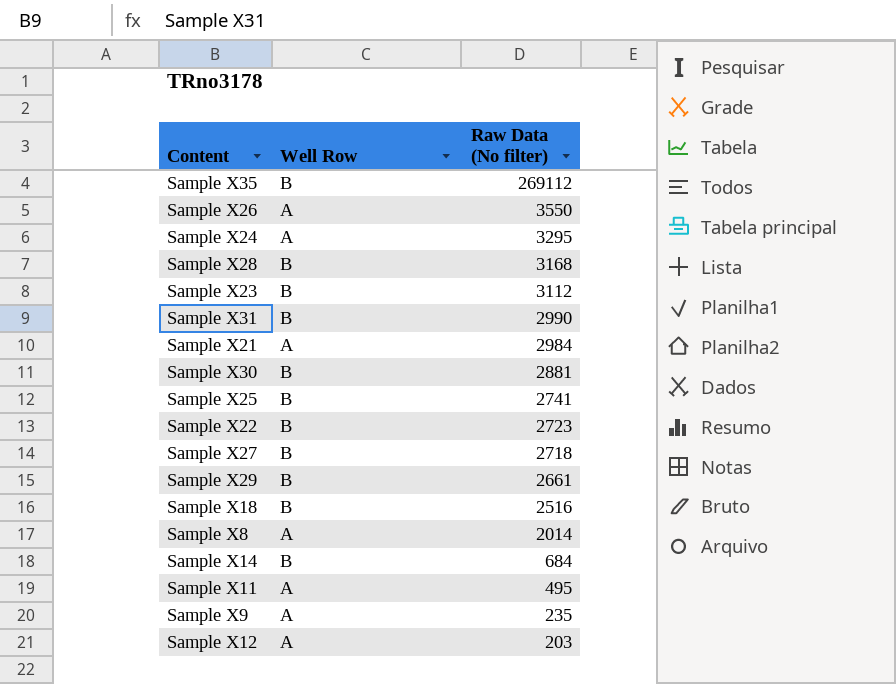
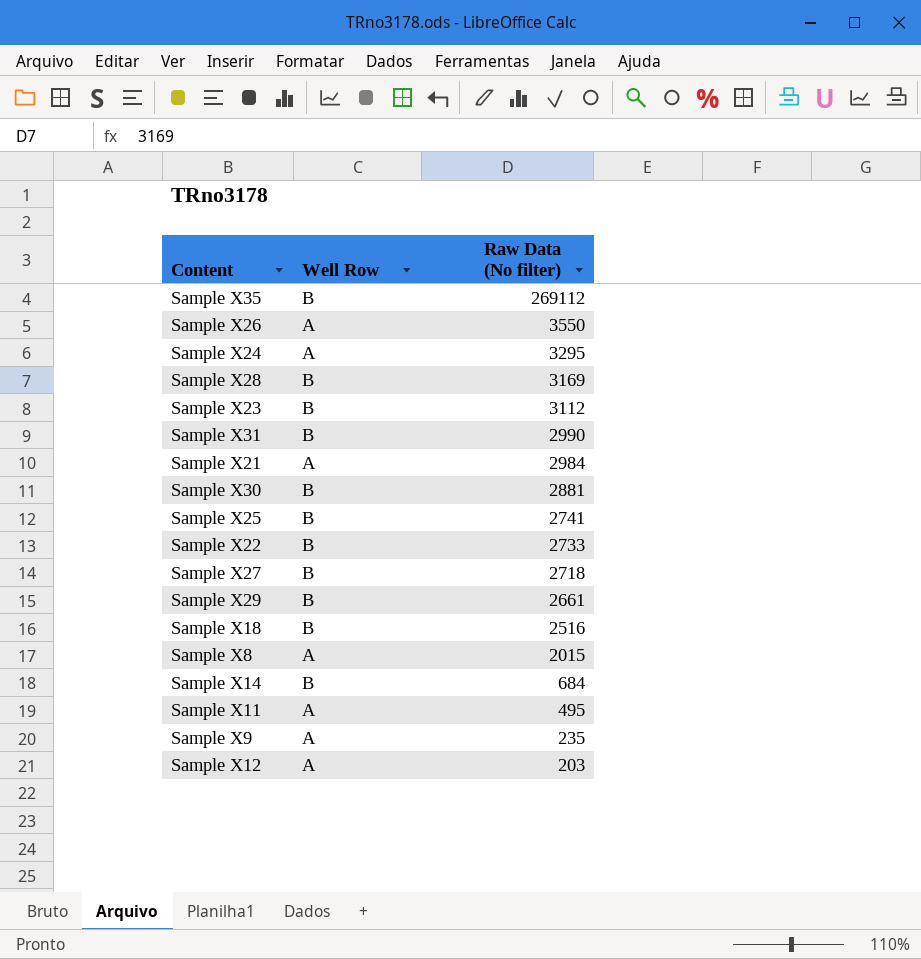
Sample X28 | Raw Data (No filter): 3168 -> 3169
Sample X22 | Raw Data (No filter): 2723 -> 2733
Sample X8 | Raw Data (No filter): 2014 -> 2015

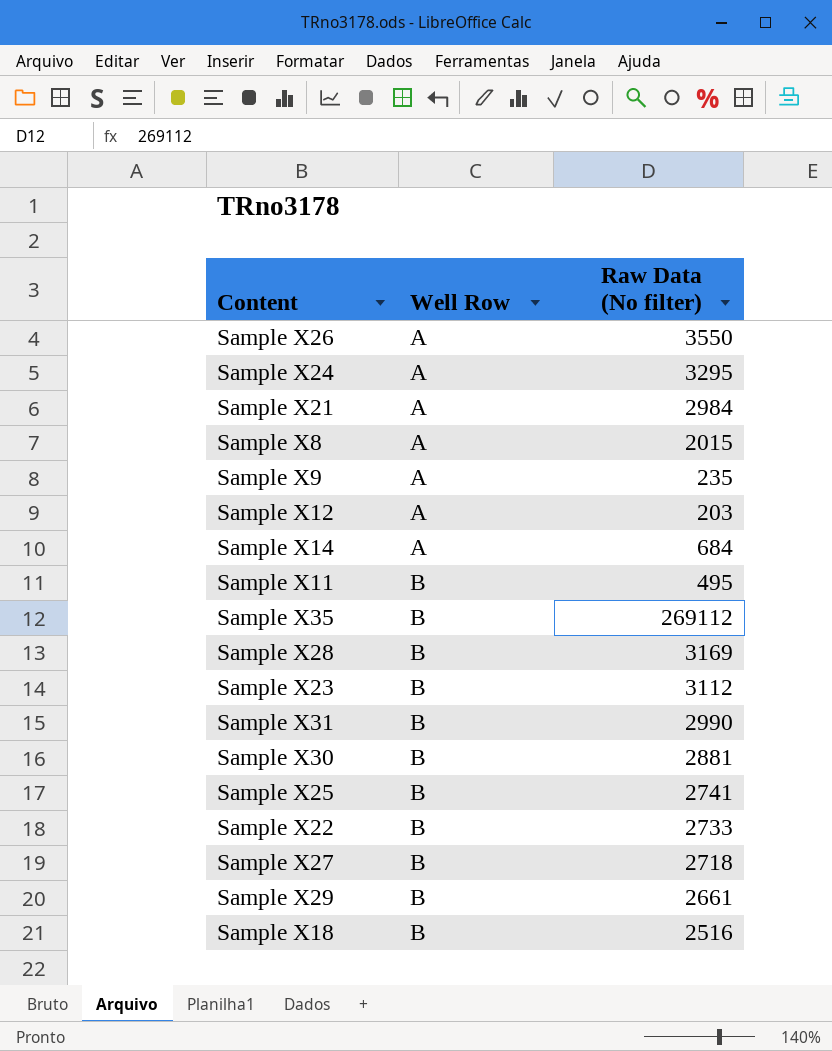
row order: Raw Data (No filter) descending -> Well Row ascending
Sample X14 | Well Row: B -> A
Sample X11 | Well Row: A -> B

